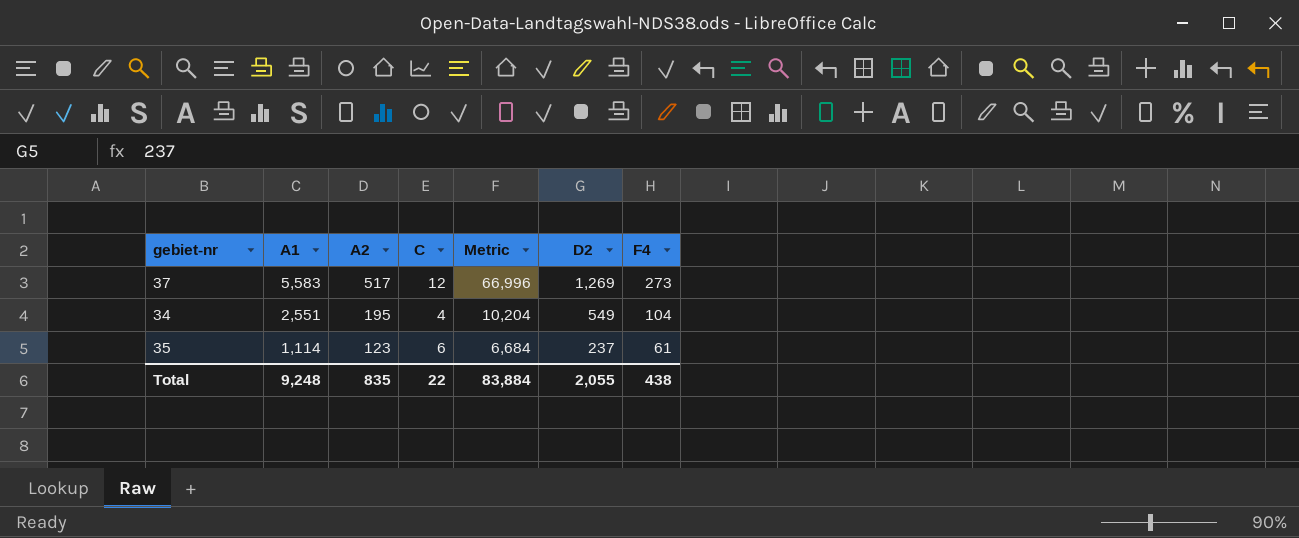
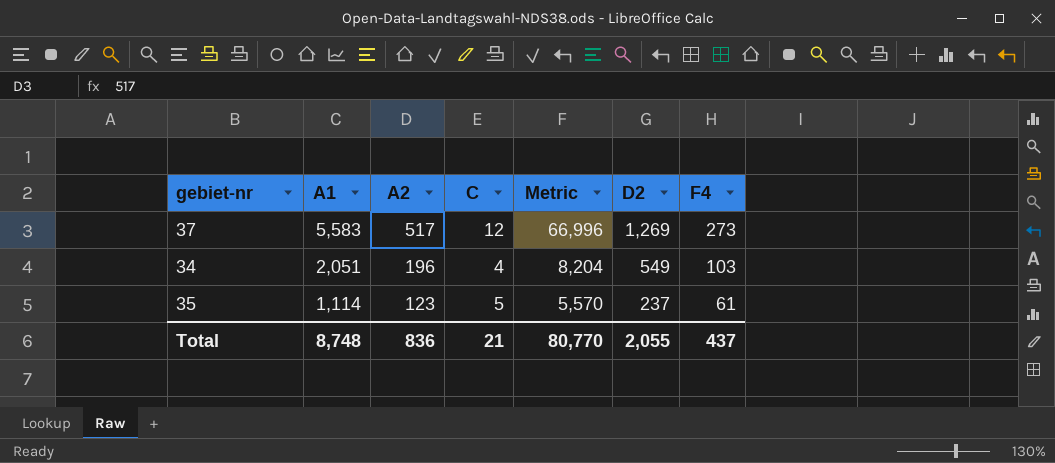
34 | A1: 2,551 -> 2,051
34 | A2: 195 -> 196
34 | Metric: 10,204 -> 8,204
34 | F4: 104 -> 103
35 | C: 6 -> 5
35 | Metric: 6,684 -> 5,570
Total | A1: 9,248 -> 8,748
Total | A2: 835 -> 836
Total | C: 22 -> 21
Total | Metric: 83,884 -> 80,770
Total | F4: 438 -> 437

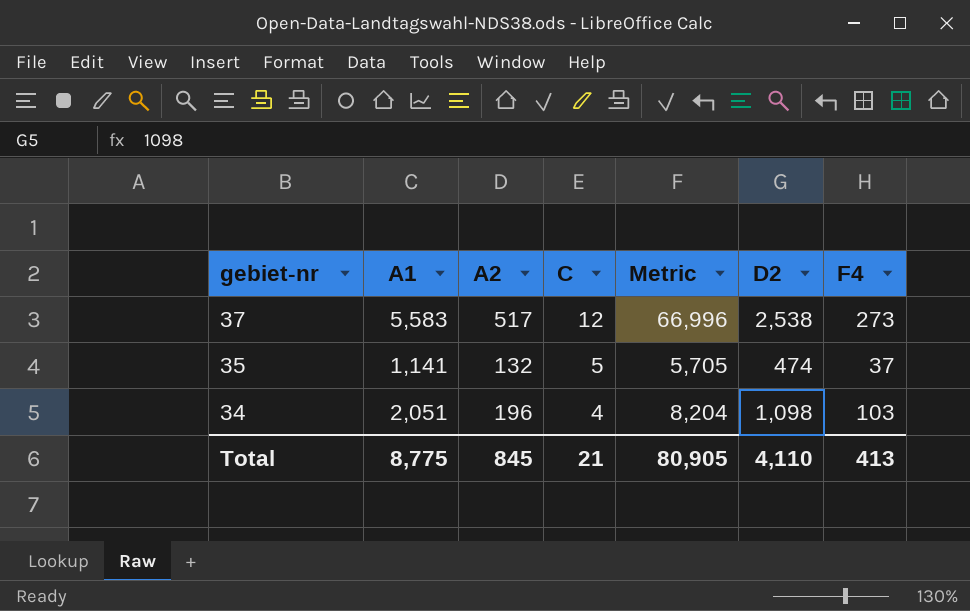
row order: A1 descending -> gebiet-nr descending
37 | D2: 1,269 -> 2,538
35 | A1: 1,114 -> 1,141
35 | A2: 123 -> 132
35 | Metric: 5,570 -> 5,705
35 | D2: 237 -> 474
35 | F4: 61 -> 37
34 | D2: 549 -> 1,098
Total | A1: 8,748 -> 8,775
Total | A2: 836 -> 845
Total | Metric: 80,770 -> 80,905
Total | D2: 2,055 -> 4,110
Total | F4: 437 -> 413

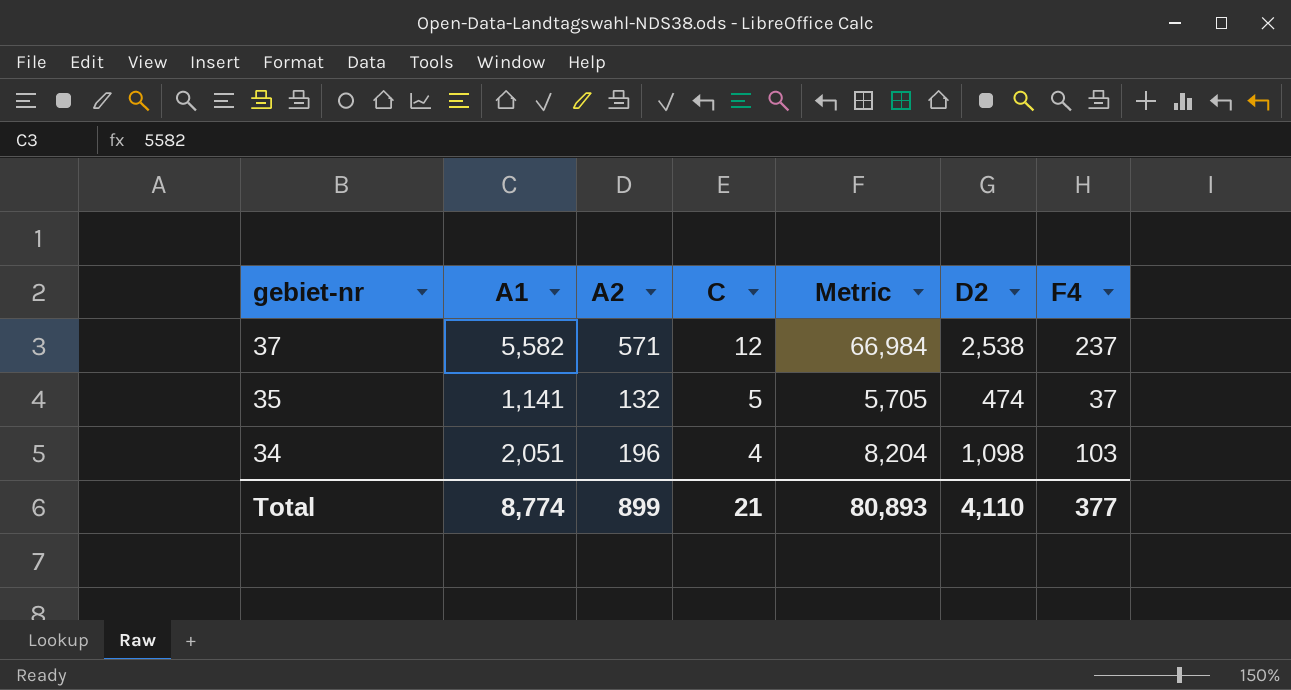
37 | A1: 5,583 -> 5,582
37 | A2: 517 -> 571
37 | Metric: 66,996 -> 66,984
37 | F4: 273 -> 237
Total | A1: 8,775 -> 8,774
Total | A2: 845 -> 899
Total | Metric: 80,905 -> 80,893
Total | F4: 413 -> 377

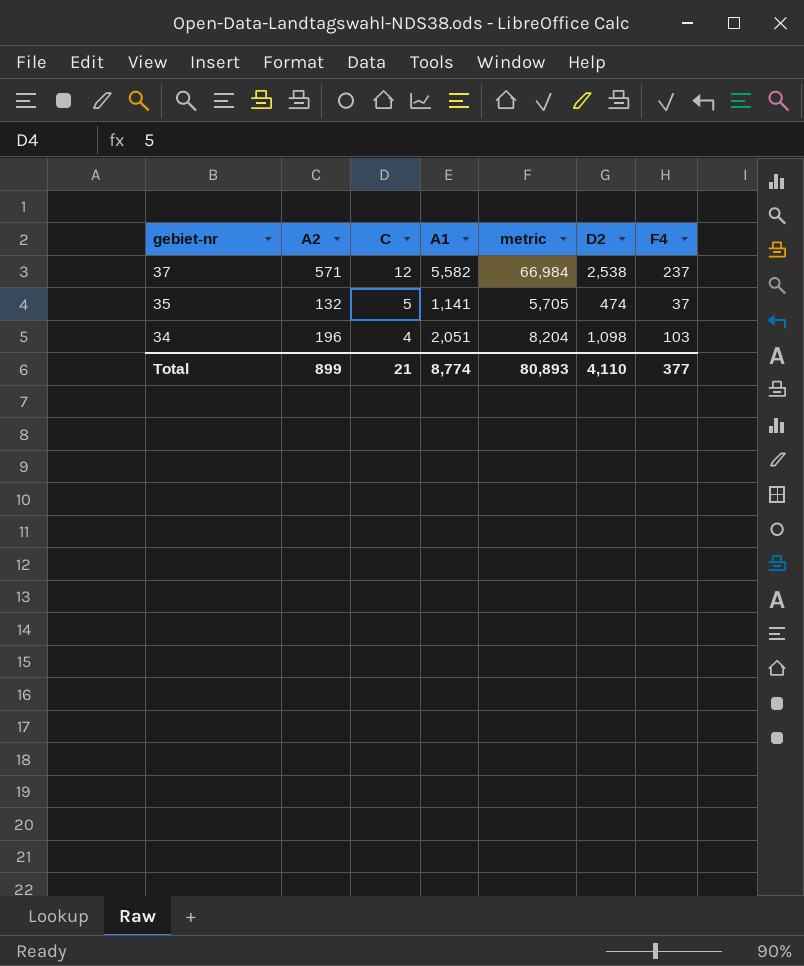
column A1 | position: 2 -> 4
column name: Metric -> metric

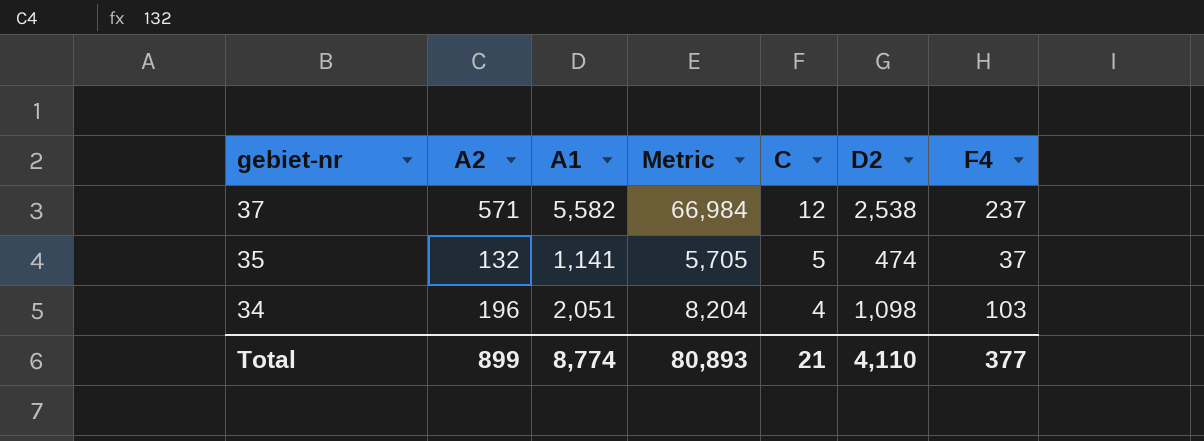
column name: metric -> Metric
column C | position: 3 -> 5

